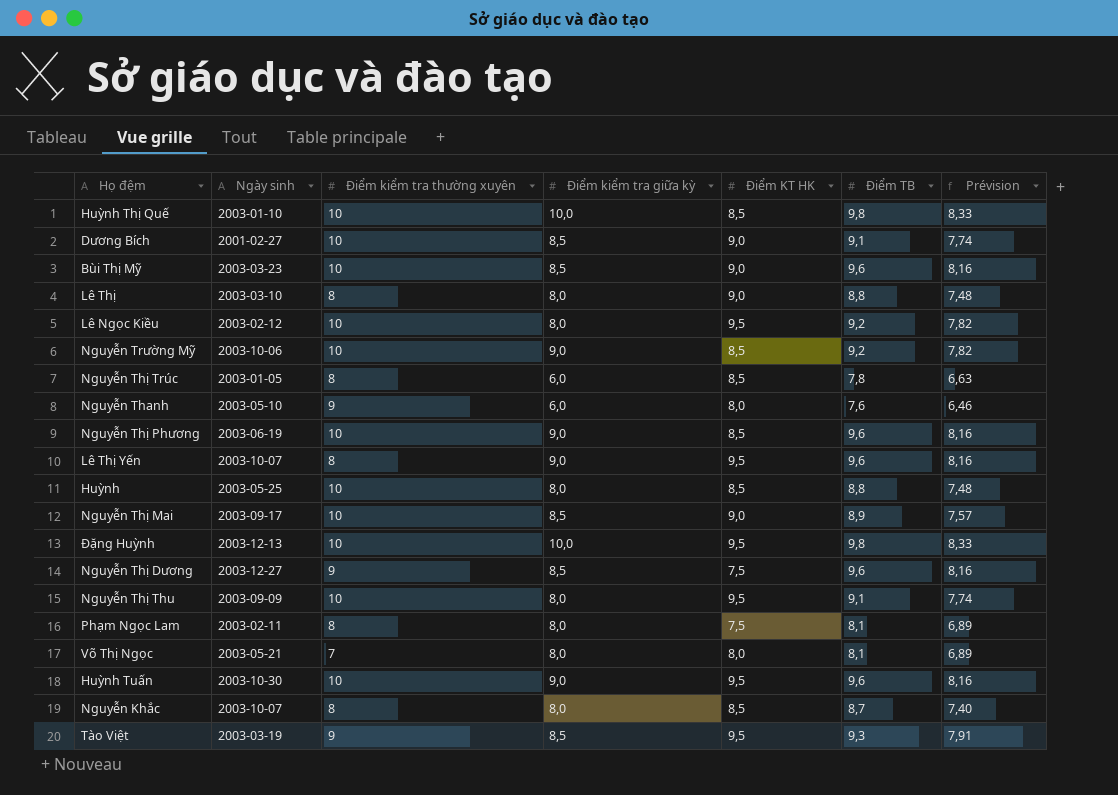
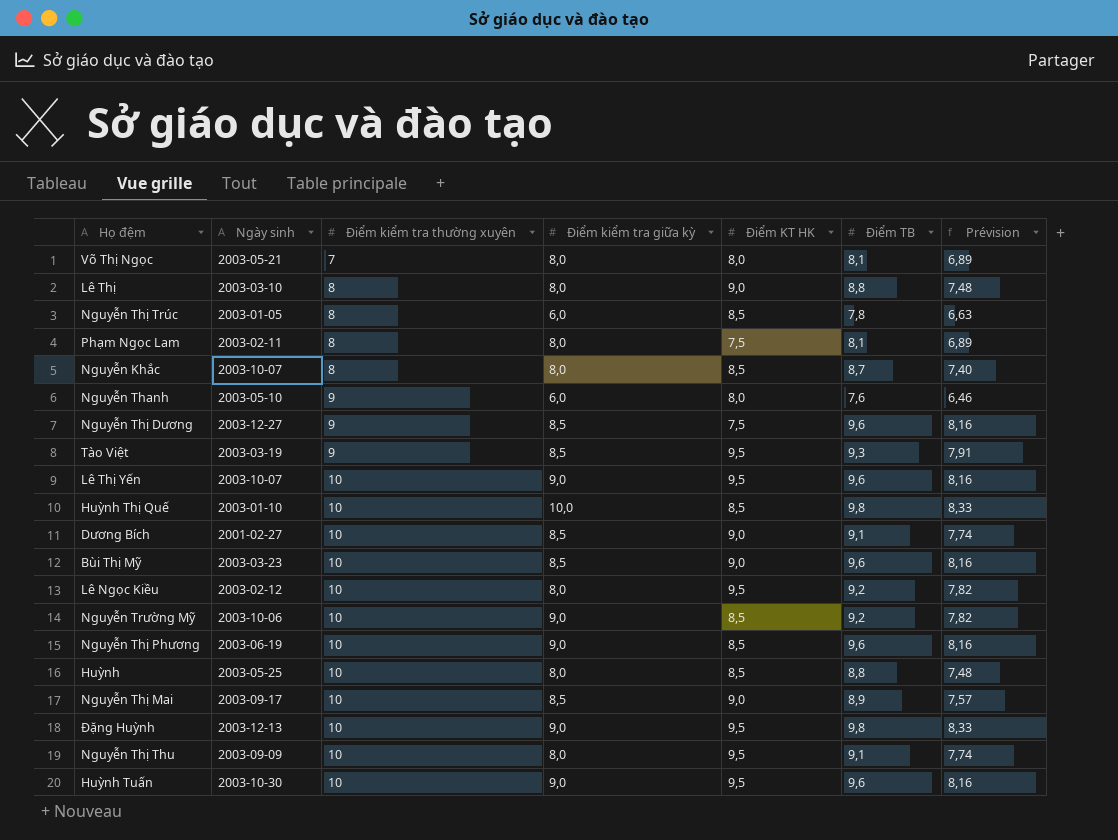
row order: none -> Điểm kiểm tra thường xuyên ascending
Lê Thị Yến | Điểm kiểm tra thường xuyên: 8 -> 10
Đặng Huỳnh | Điểm kiểm tra giữa kỳ: 10,0 -> 9,0

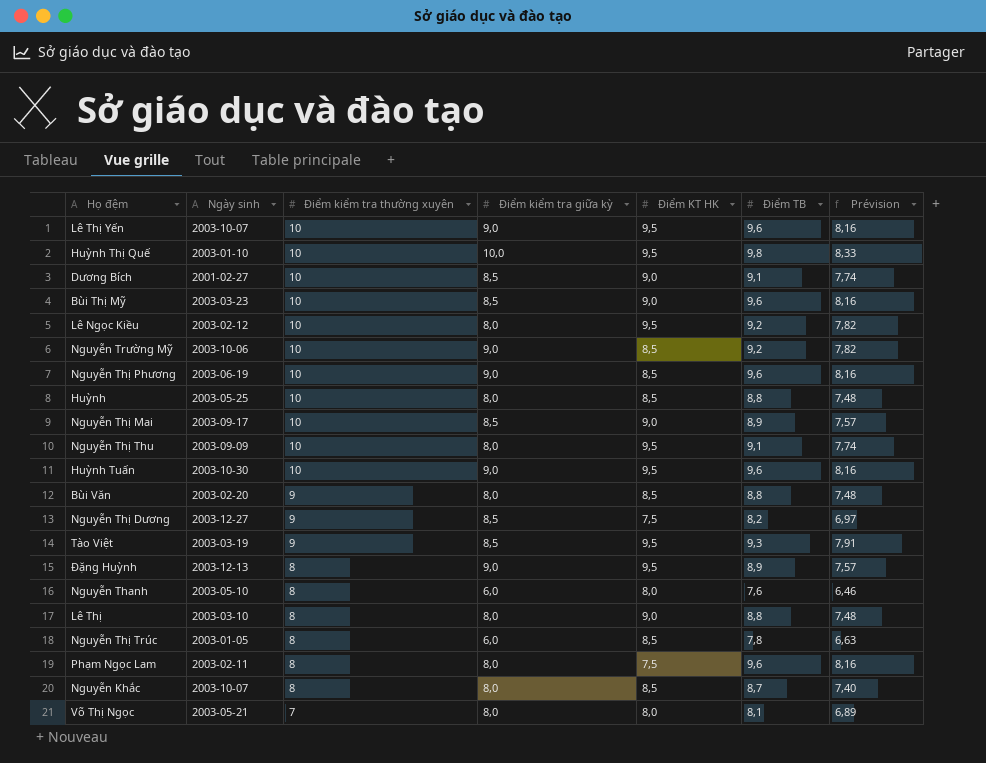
row order: Điểm kiểm tra thường xuyên ascending -> Điểm kiểm tra thường xuyên descending
Huỳnh Thị Quế | Điểm KT HK: 8,5 -> 9,5
row Bùi Văn: none -> 2003-02-20 | 9 | 8,0 | 8,5 | 8,8 | 7,48
Nguyễn Thị Dương | Điểm TB: 9,6 -> 8,2
Nguyễn Thị Dương | Prévision: 8,16 -> 6,97
Đặng Huỳnh | Điểm kiểm tra thường xuyên: 10 -> 8
Đặng Huỳnh | Điểm TB: 9,8 -> 8,9
Đặng Huỳnh | Prévision: 8,33 -> 7,57
Nguyễn Thanh | Điểm kiểm tra thường xuyên: 9 -> 8
Phạm Ngọc Lam | Điểm TB: 8,1 -> 9,6
Phạm Ngọc Lam | Prévision: 6,89 -> 8,16

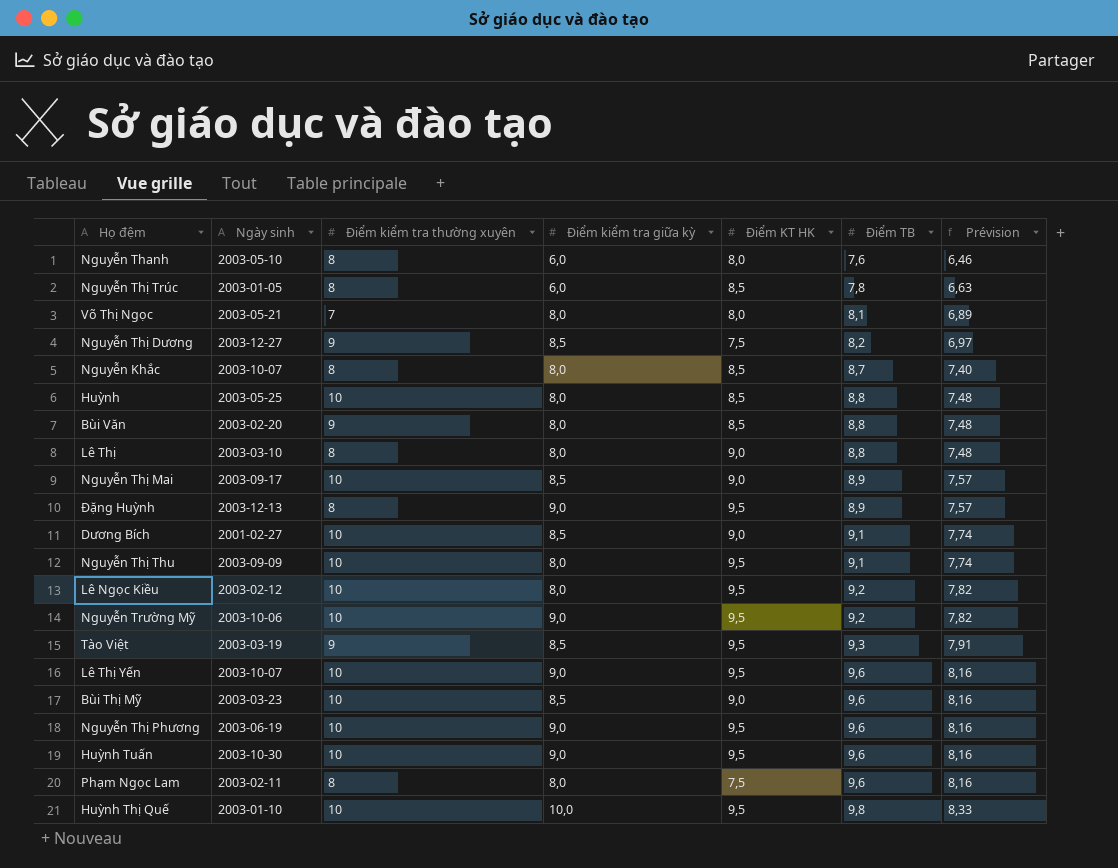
row order: Điểm kiểm tra thường xuyên descending -> Điểm TB ascending
Nguyễn Trường Mỹ | Điểm KT HK: 8,5 -> 9,5
Nguyễn Thị Phương | Điểm KT HK: 8,5 -> 9,5

